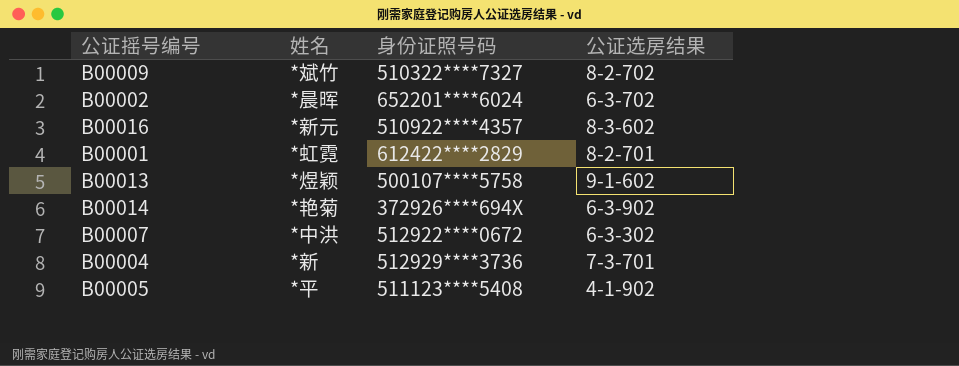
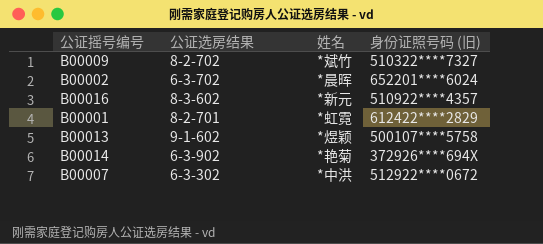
column 公证选房结果 | position: 4 -> 2
column name: 身份证照号码 -> 身份证照号码 (旧)
row B00004: *新 | 512929****3736 | 7-3-701 -> none
row B00005: *平 | 511123****5408 | 4-1-902 -> none

